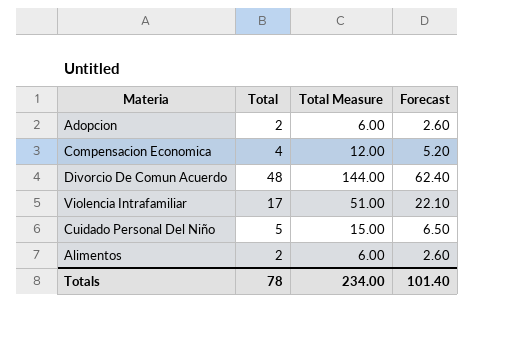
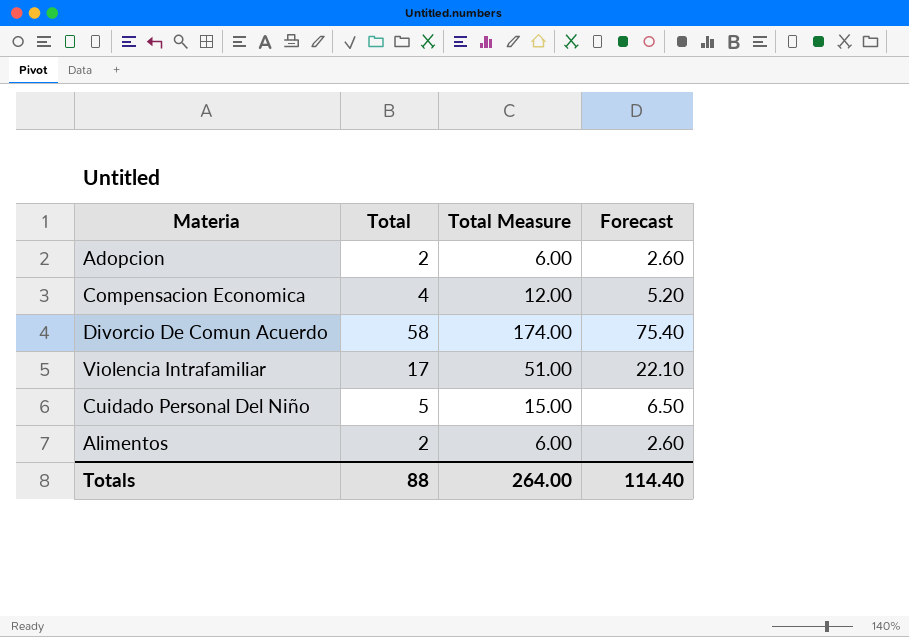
Divorcio De Comun Acuerdo | Total: 48 -> 58
Divorcio De Comun Acuerdo | Total Measure: 144.00 -> 174.00
Divorcio De Comun Acuerdo | Forecast: 62.40 -> 75.40
Totals | Total: 78 -> 88
Totals | Total Measure: 234.00 -> 264.00
Totals | Forecast: 101.40 -> 114.40

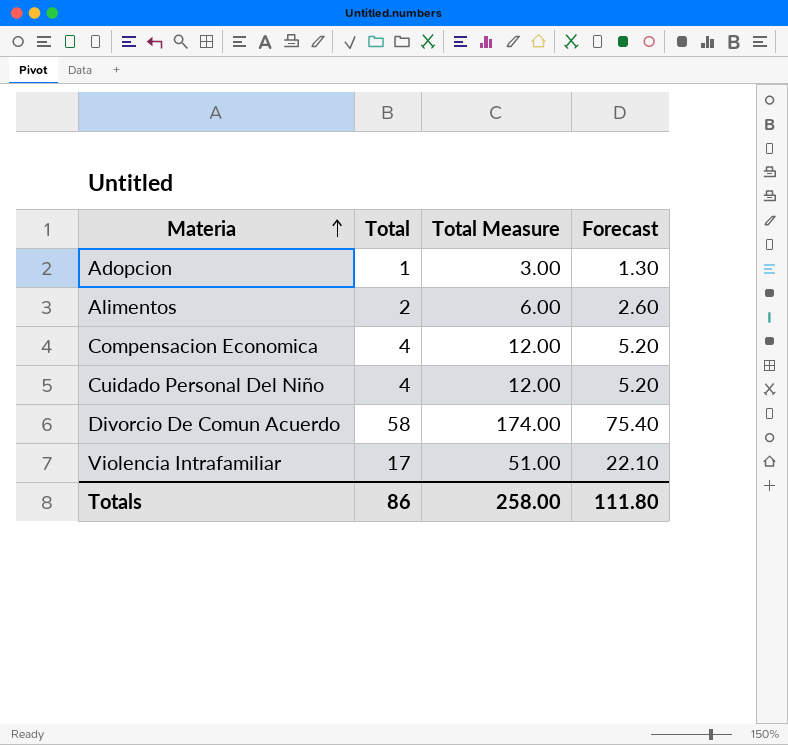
row order: none -> Materia ascending
Adopcion | Total: 2 -> 1
Adopcion | Total Measure: 6.00 -> 3.00
Adopcion | Forecast: 2.60 -> 1.30
Cuidado Personal Del Niño | Total: 5 -> 4
Cuidado Personal Del Niño | Total Measure: 15.00 -> 12.00
Cuidado Personal Del Niño | Forecast: 6.50 -> 5.20
Totals | Total: 88 -> 86
Totals | Total Measure: 264.00 -> 258.00
Totals | Forecast: 114.40 -> 111.80

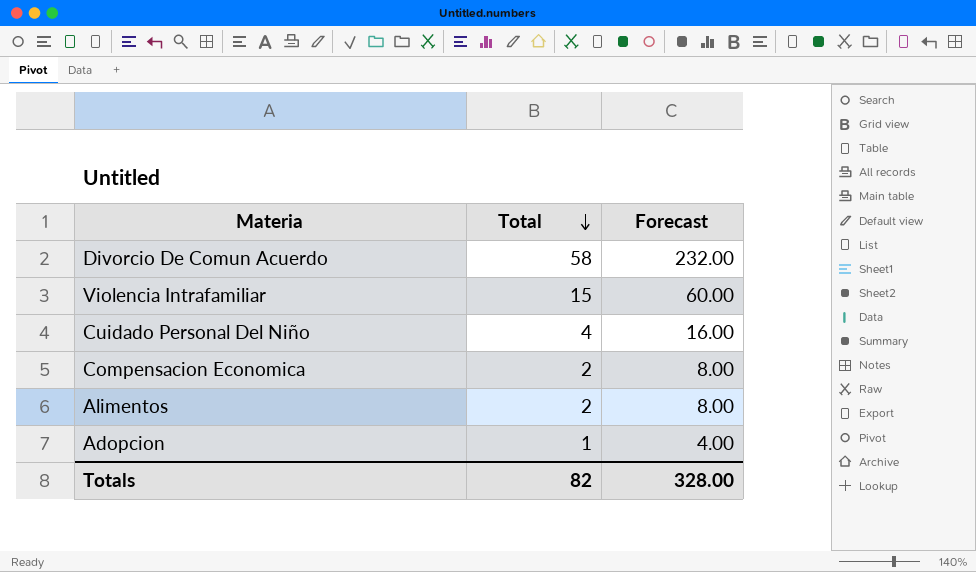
row order: Materia ascending -> Total descending
column Total Measure | formula: [Total] * 3 -> none
column Forecast | formula: [Total] * 1.3 -> [Total] * 4
Violencia Intrafamiliar | Total: 17 -> 15
Compensacion Economica | Total: 4 -> 2
Totals | Total: 86 -> 82
Totals | Forecast: 111.80 -> 328.00

